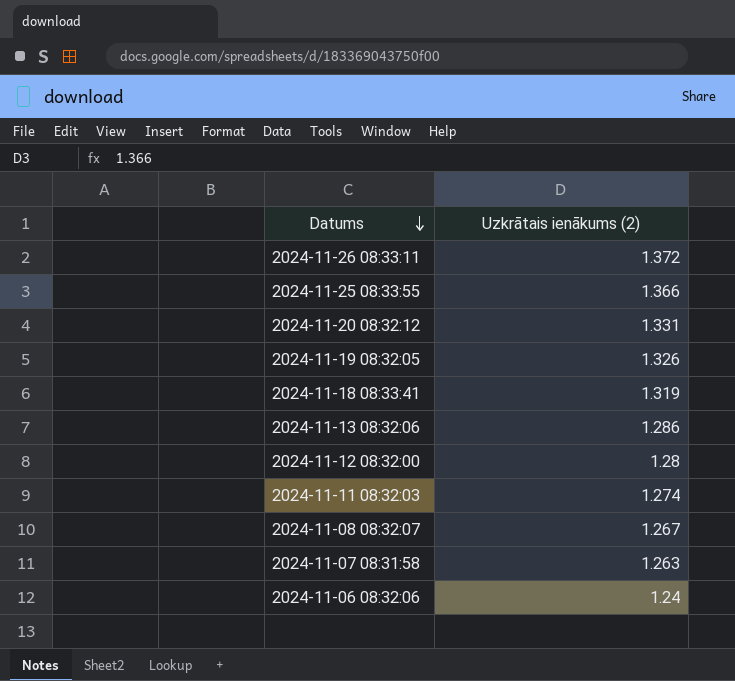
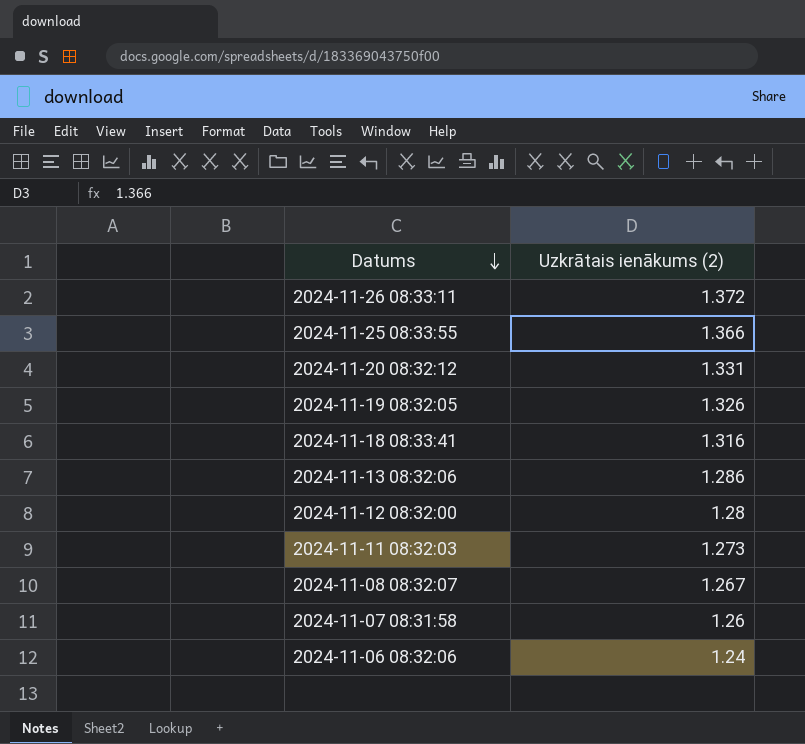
2024-11-18 08:33:41 | Uzkrātais ienākums (2): 1.319 -> 1.316
2024-11-11 08:32:03 | Uzkrātais ienākums (2): 1.274 -> 1.273
2024-11-07 08:31:58 | Uzkrātais ienākums (2): 1.263 -> 1.26

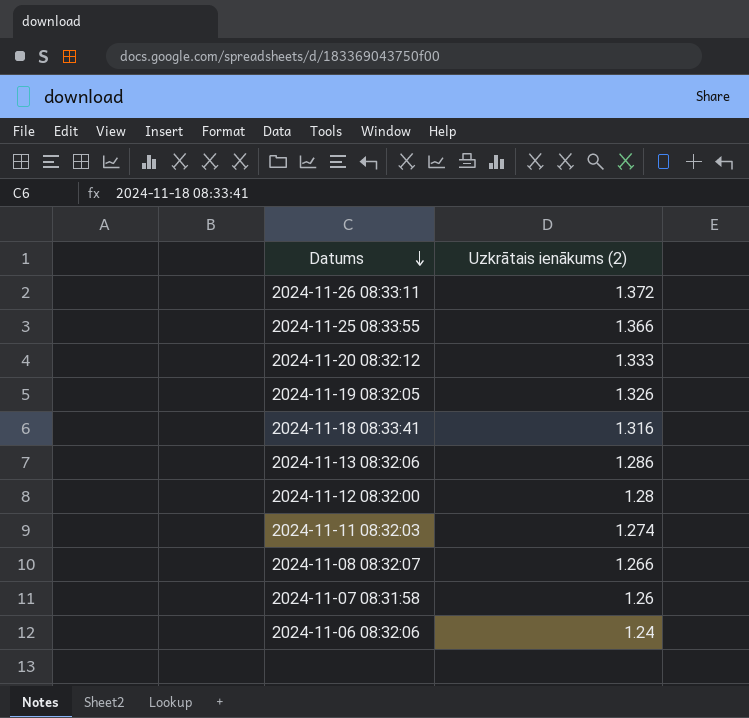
2024-11-20 08:32:12 | Uzkrātais ienākums (2): 1.331 -> 1.333
2024-11-11 08:32:03 | Uzkrātais ienākums (2): 1.273 -> 1.274
2024-11-08 08:32:07 | Uzkrātais ienākums (2): 1.267 -> 1.266

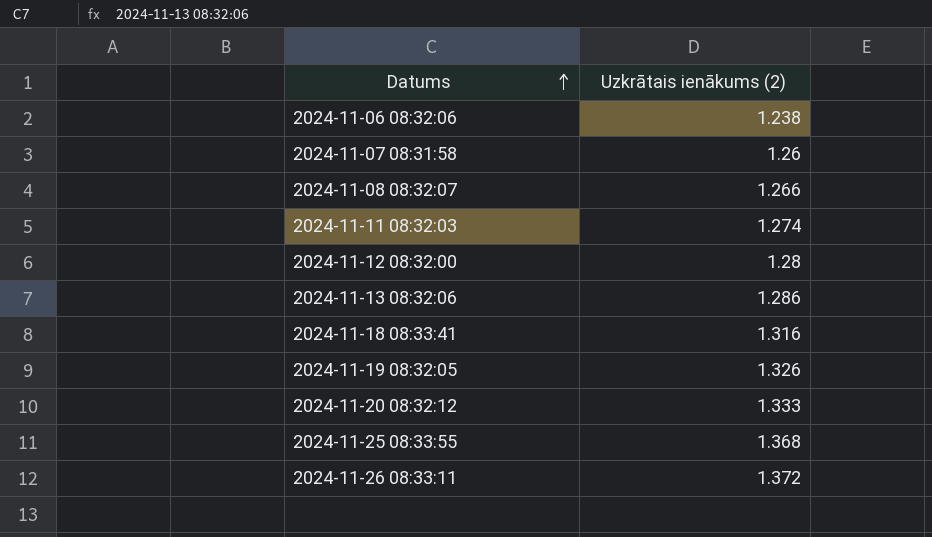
row order: Datums descending -> Datums ascending
2024-11-06 08:32:06 | Uzkrātais ienākums (2): 1.24 -> 1.238
2024-11-25 08:33:55 | Uzkrātais ienākums (2): 1.366 -> 1.368

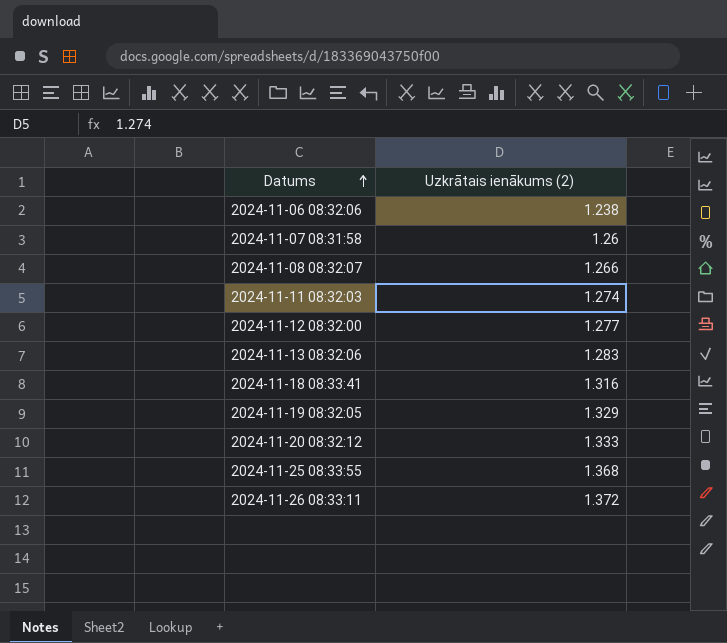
2024-11-12 08:32:00 | Uzkrātais ienākums (2): 1.28 -> 1.277
2024-11-13 08:32:06 | Uzkrātais ienākums (2): 1.286 -> 1.283
2024-11-19 08:32:05 | Uzkrātais ienākums (2): 1.326 -> 1.329

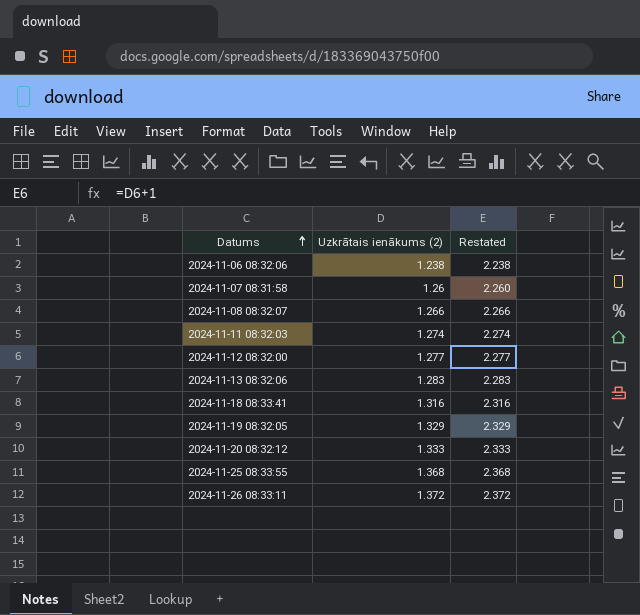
column Restated | formula: none -> [Uzkrātais ienākums (2)] + 1

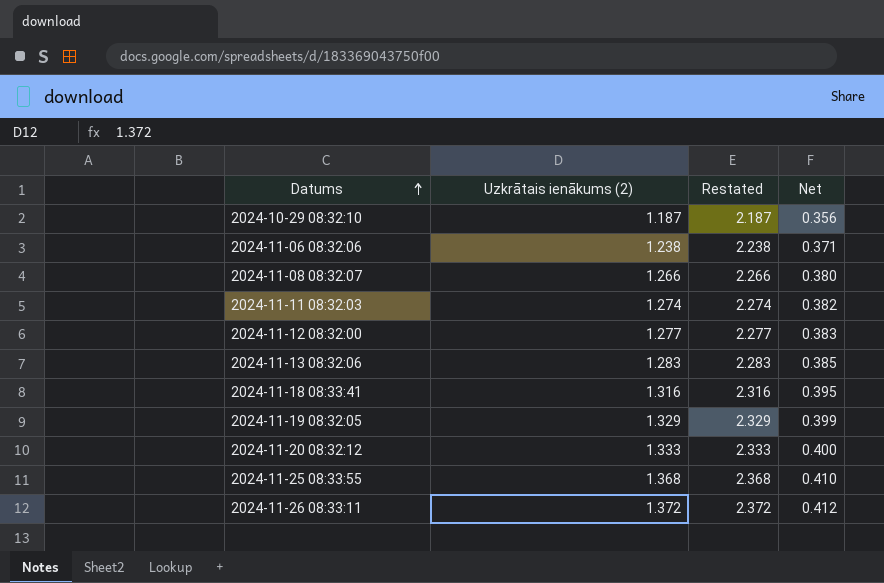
column Net | formula: none -> [Uzkrātais ienākums (2)] * 0.3
row 2024-11-07 08:31:58: 1.26 | 2.260 -> none
row 2024-10-29 08:32:10: none -> 1.187 | 2.187 | 0.356

